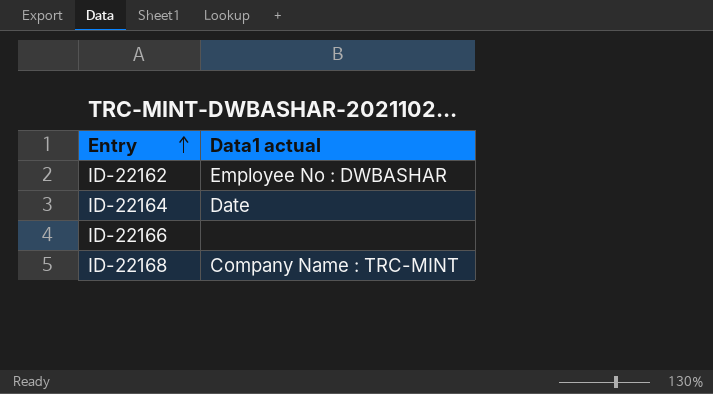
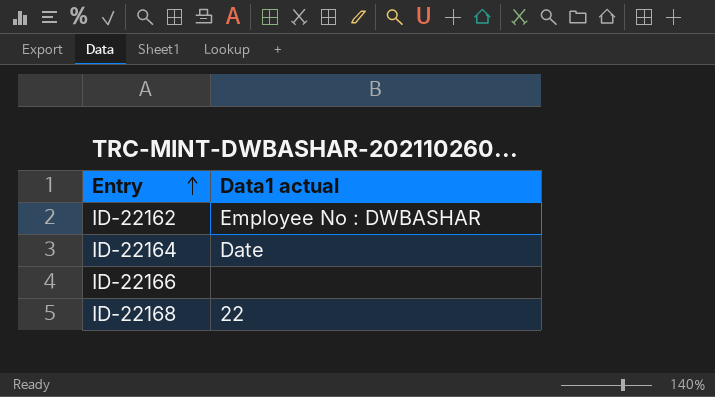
ID-22168 | Data1 actual: Company Name : TRC-MINT -> 22

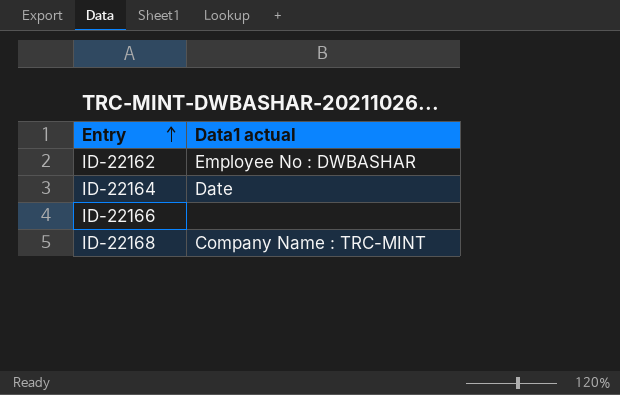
ID-22168 | Data1 actual: 22 -> Company Name : TRC-MINT

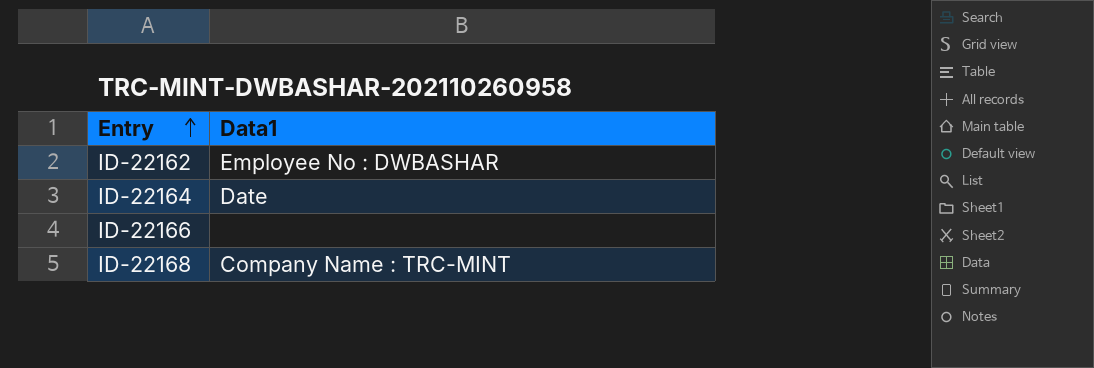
column name: Data1 actual -> Data1

